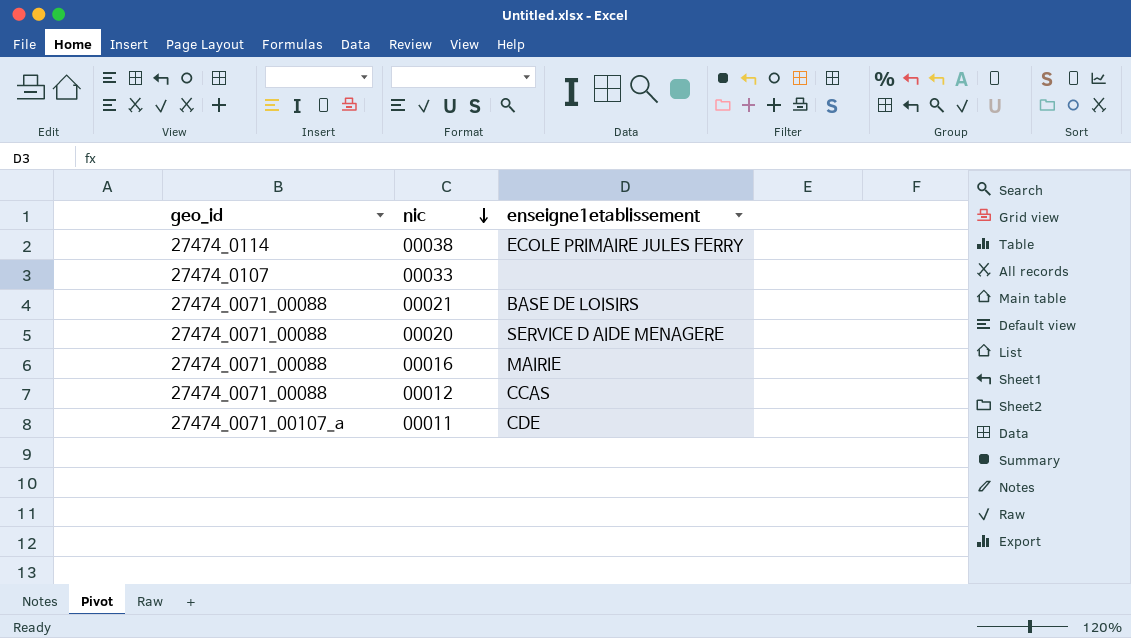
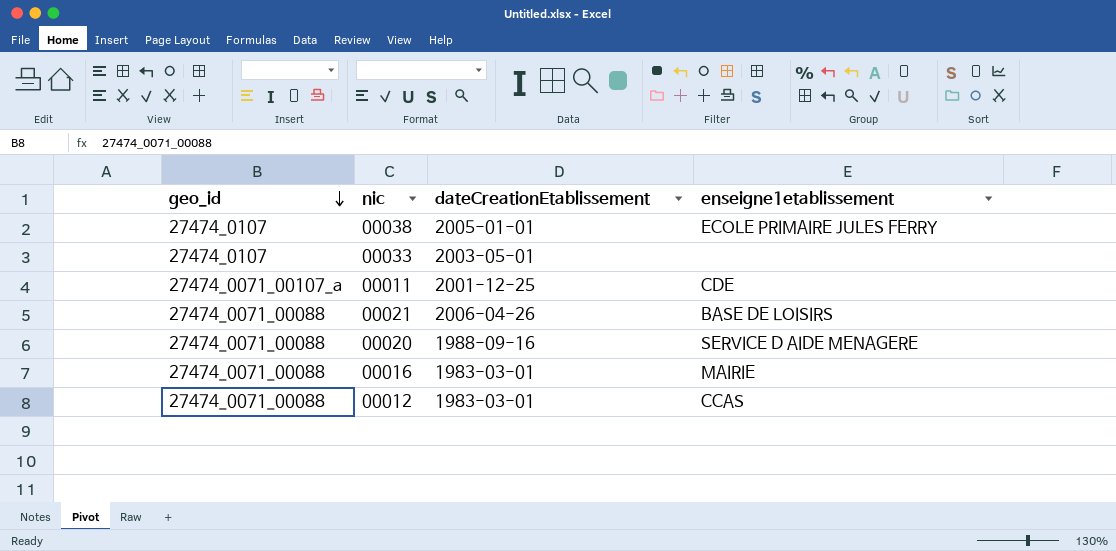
row order: nic descending -> geo_id descending
column dateCreationEtablissement | position: none -> 3
00038 | geo_id: 27474_0114 -> 27474_0107

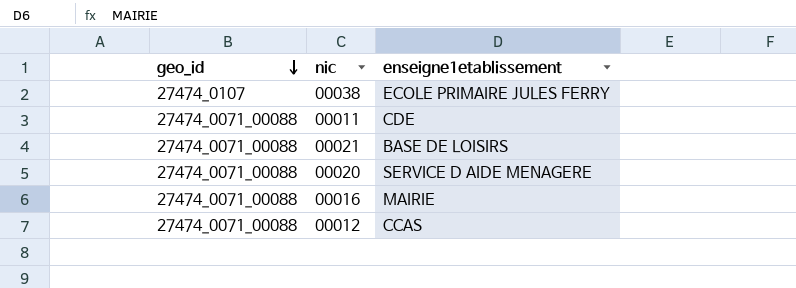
column dateCreationEtablissement | position: 3 -> none
row 00033: 27474_0107 | 2003-05-01 | none -> none
00011 | geo_id: 27474_0071_00107_a -> 27474_0071_00088

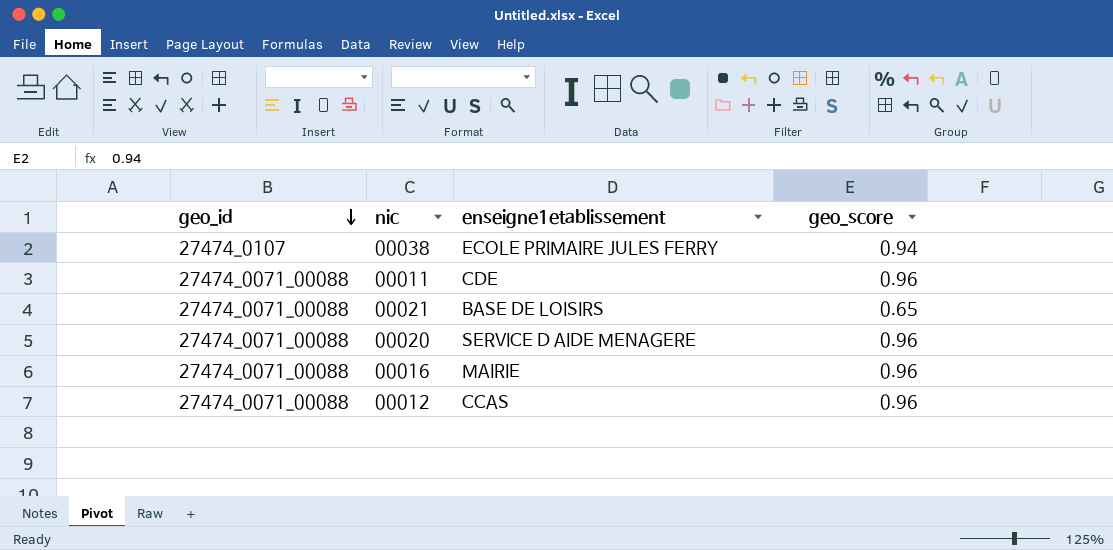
column geo_score | position: none -> 4

